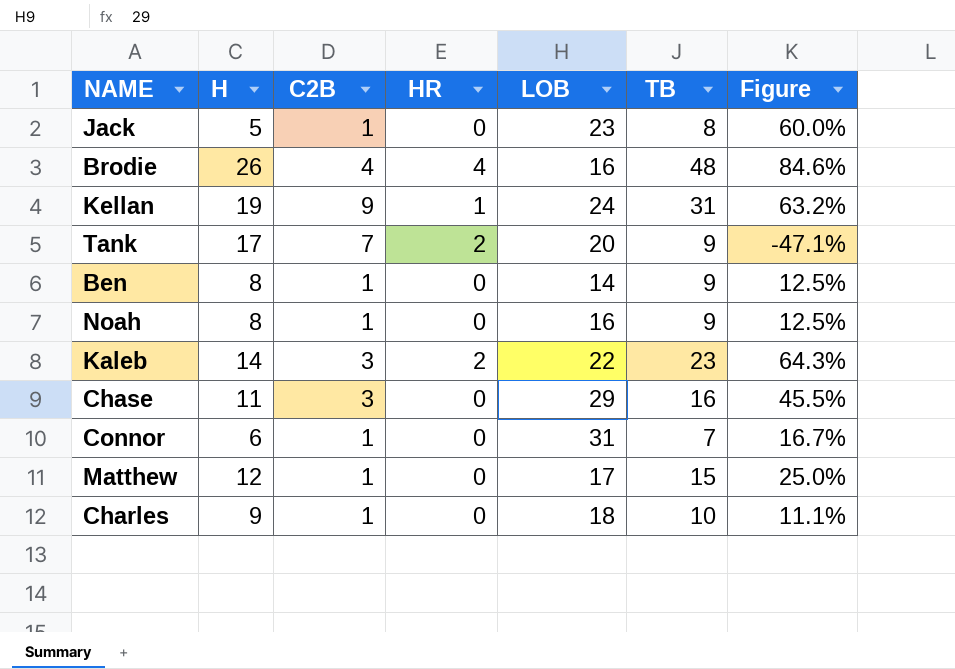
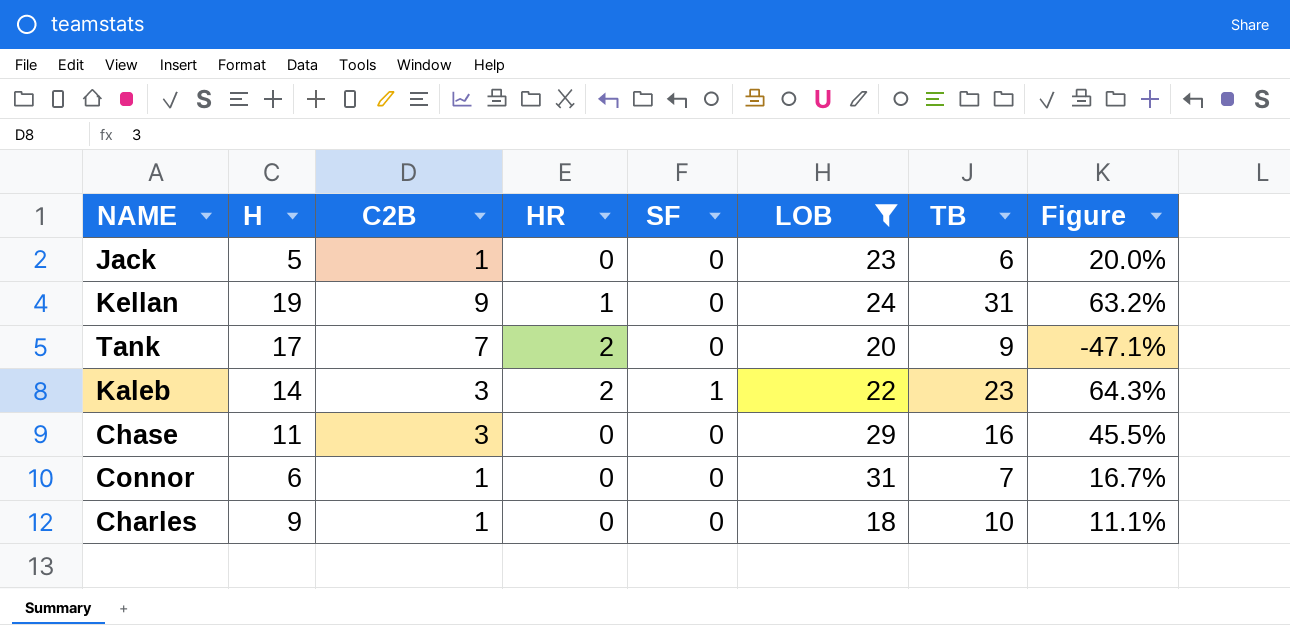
filter: none -> LOB >= 18
column SF | position: none -> 5
Jack | TB: 8 -> 6
Jack | Figure: 60.0% -> 20.0%

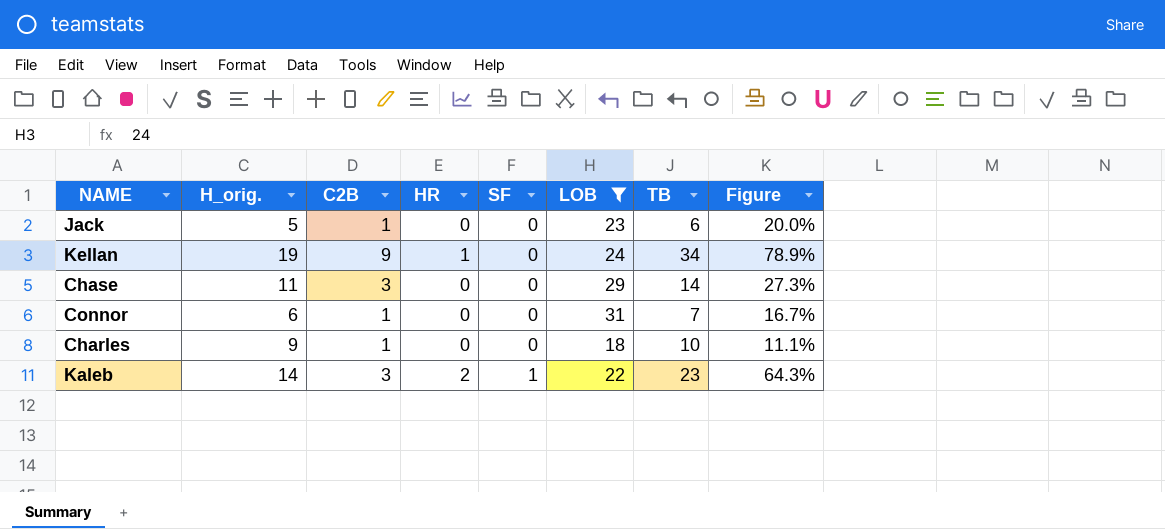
row order: none -> SF ascending
column name: H -> H_orig.
row Tank: 17 | 7 | 2 | 0 | 20 | 9 | -47.1% -> none
Kellan | TB: 31 -> 34
Kellan | Figure: 63.2% -> 78.9%
Chase | TB: 16 -> 14
Chase | Figure: 45.5% -> 27.3%

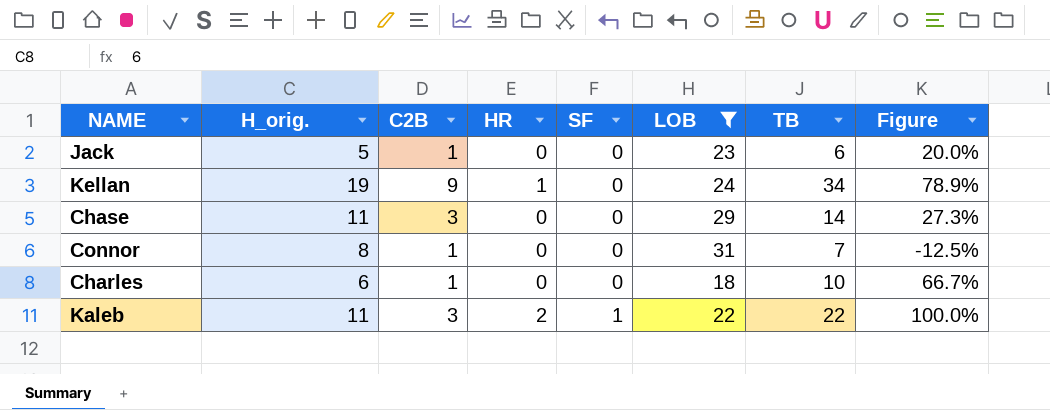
Connor | H_orig.: 6 -> 8
Connor | Figure: 16.7% -> -12.5%
Charles | H_orig.: 9 -> 6
Charles | Figure: 11.1% -> 66.7%
Kaleb | H_orig.: 14 -> 11
Kaleb | TB: 23 -> 22
Kaleb | Figure: 64.3% -> 100.0%

